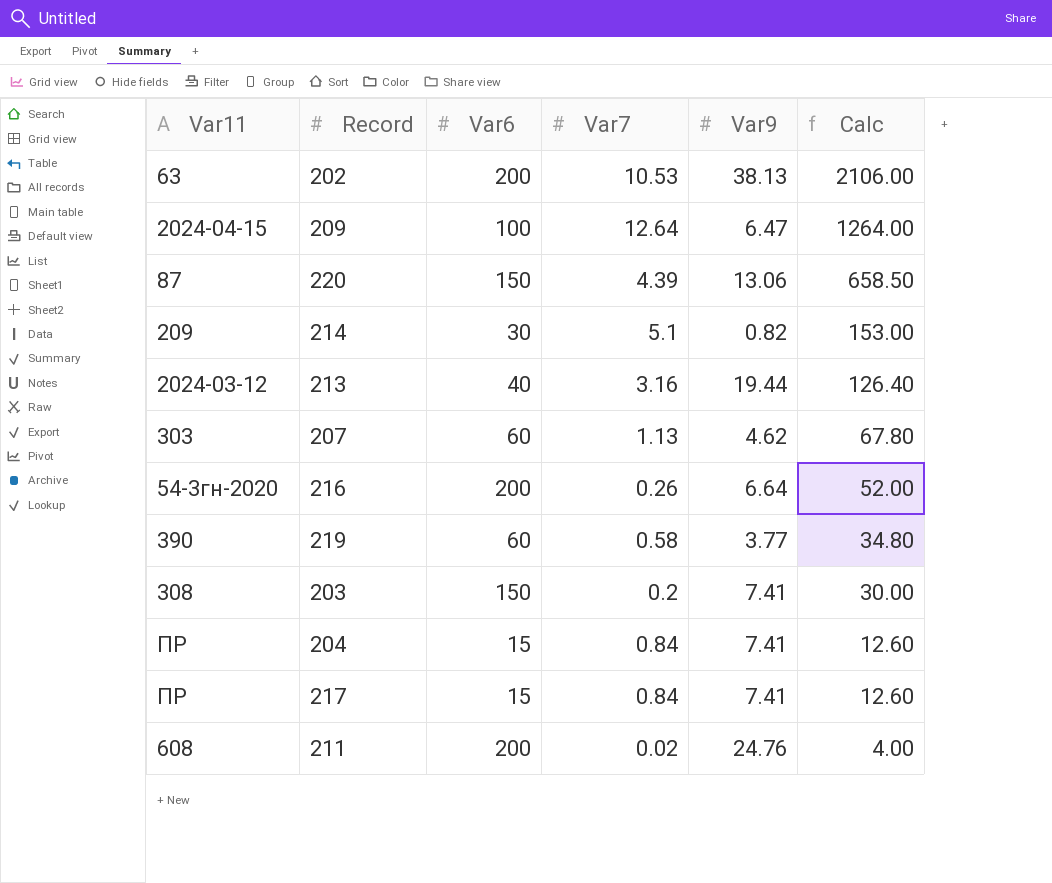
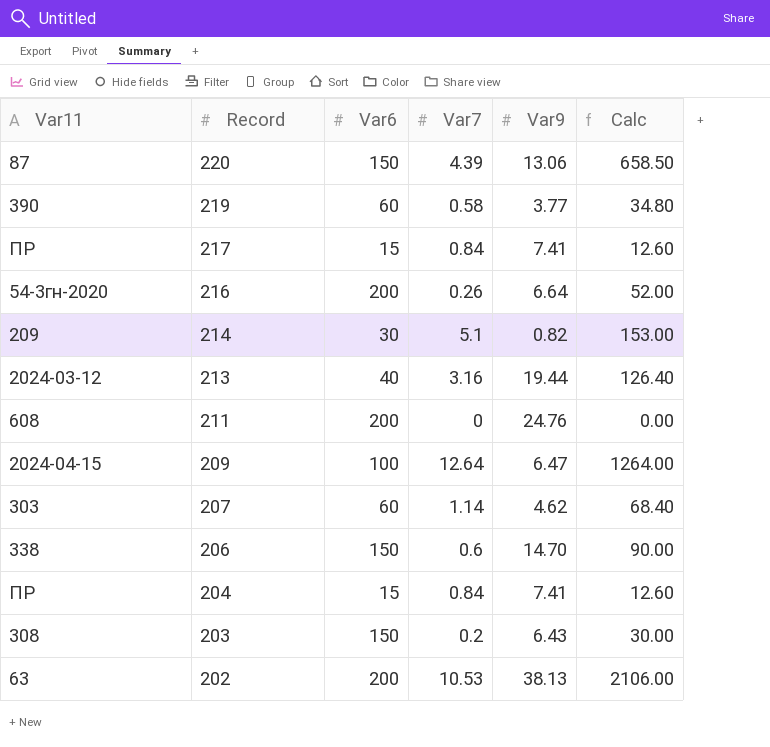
row order: Calc descending -> Record descending
211 | Var7: 0.02 -> 0
211 | Calc: 4.00 -> 0.00
207 | Var7: 1.13 -> 1.14
207 | Calc: 67.80 -> 68.40
row 206: none -> 338 | 150 | 0.6 | 14.70 | 90.00
203 | Var9: 7.41 -> 6.43

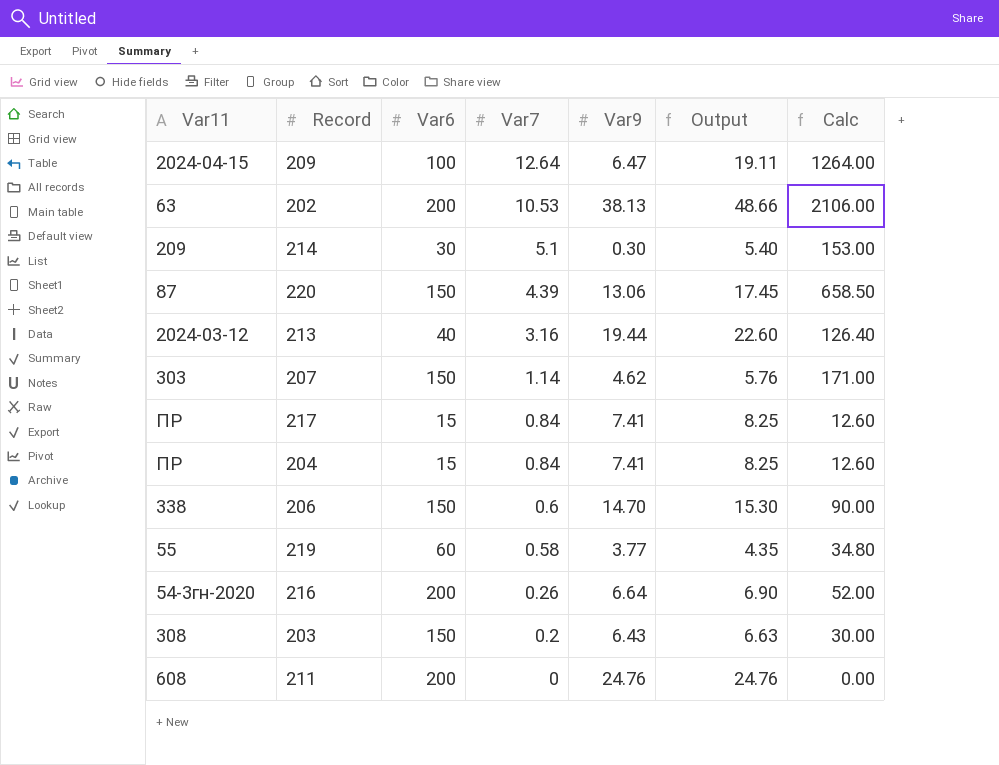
row order: Record descending -> Var7 descending
column Output | formula: none -> [Var7] + [Var9]
214 | Var9: 0.82 -> 0.30
207 | Var6: 60 -> 150
207 | Calc: 68.40 -> 171.00
219 | Var11: 390 -> 55

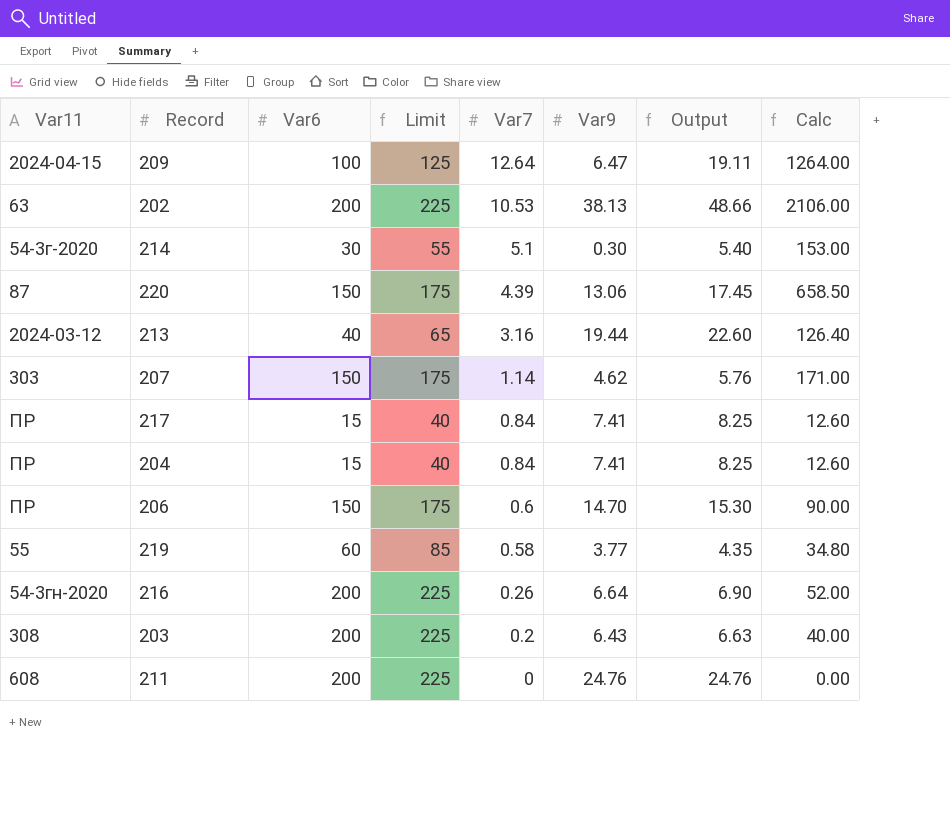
column Limit | formula: none -> [Var6] + 25
214 | Var11: 209 -> 54-3г-2020
206 | Var11: 338 -> ПР
203 | Var6: 150 -> 200
203 | Calc: 30.00 -> 40.00

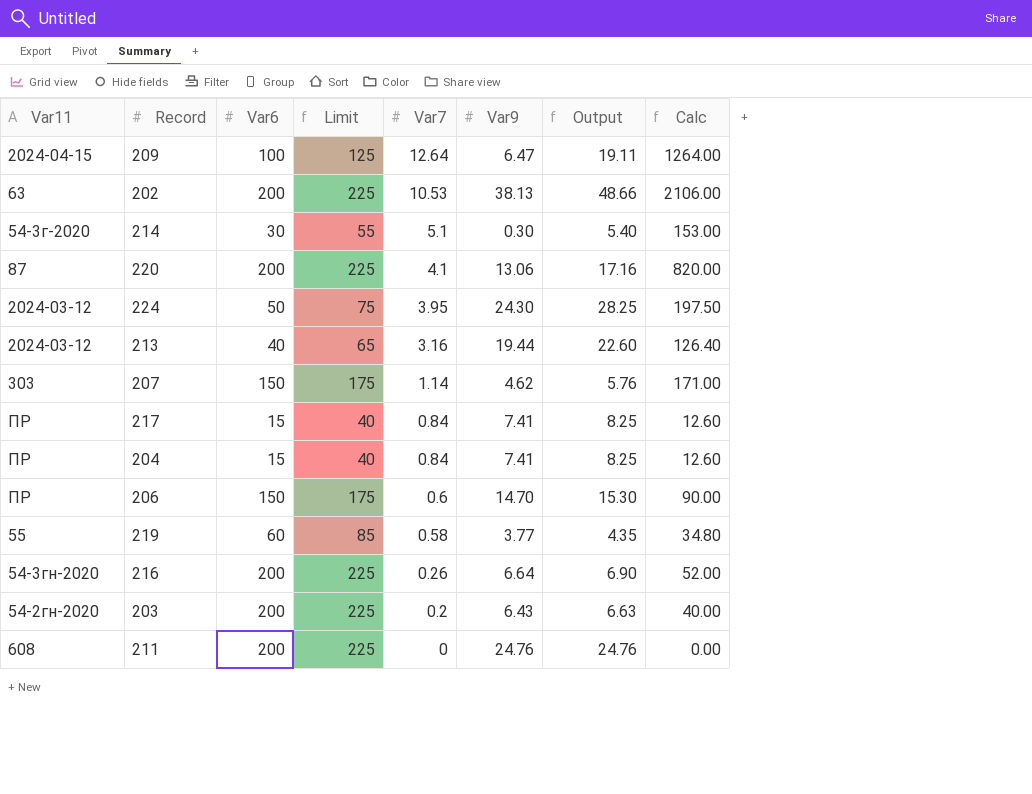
220 | Var6: 150 -> 200
220 | Limit: 175 -> 225
220 | Var7: 4.39 -> 4.1
220 | Output: 17.45 -> 17.16
220 | Calc: 658.50 -> 820.00
row 224: none -> 2024-03-12 | 50 | 75 | 3.95 | 24.30 | 28.25 | 197.50
203 | Var11: 308 -> 54-2гн-2020

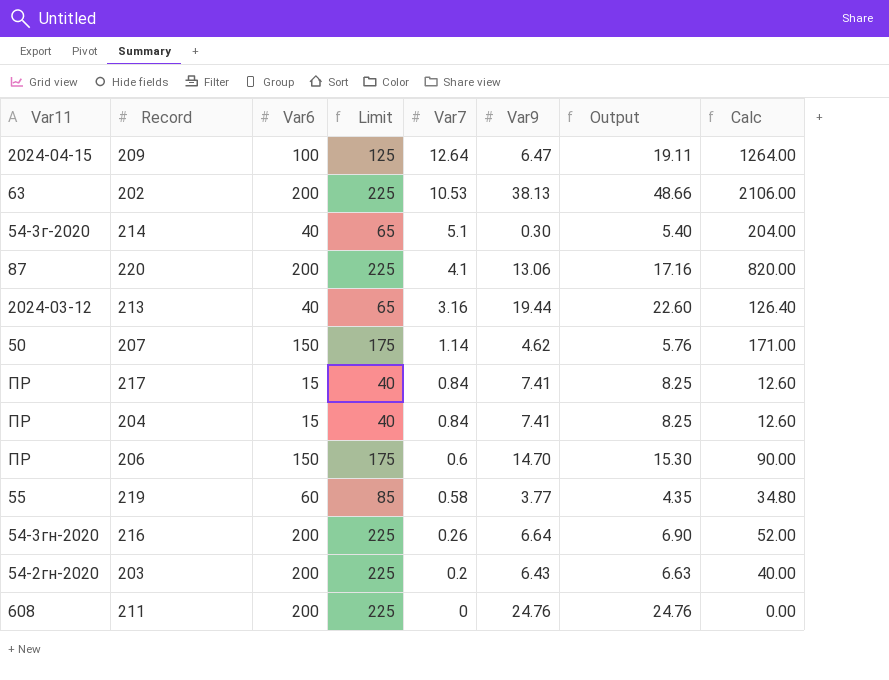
row 224: 2024-03-12 | 50 | 75 | 3.95 | 24.30 | 28.25 | 197.50 -> none
214 | Var6: 30 -> 40
214 | Limit: 55 -> 65
214 | Calc: 153.00 -> 204.00
207 | Var11: 303 -> 50

